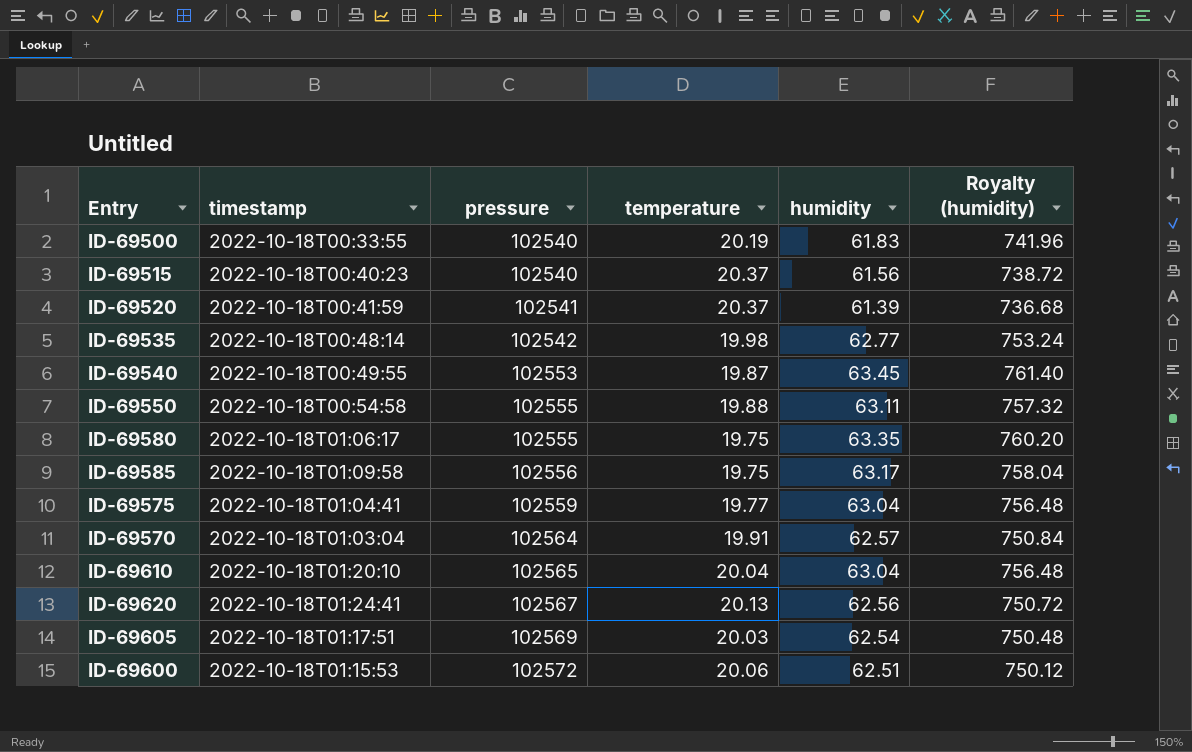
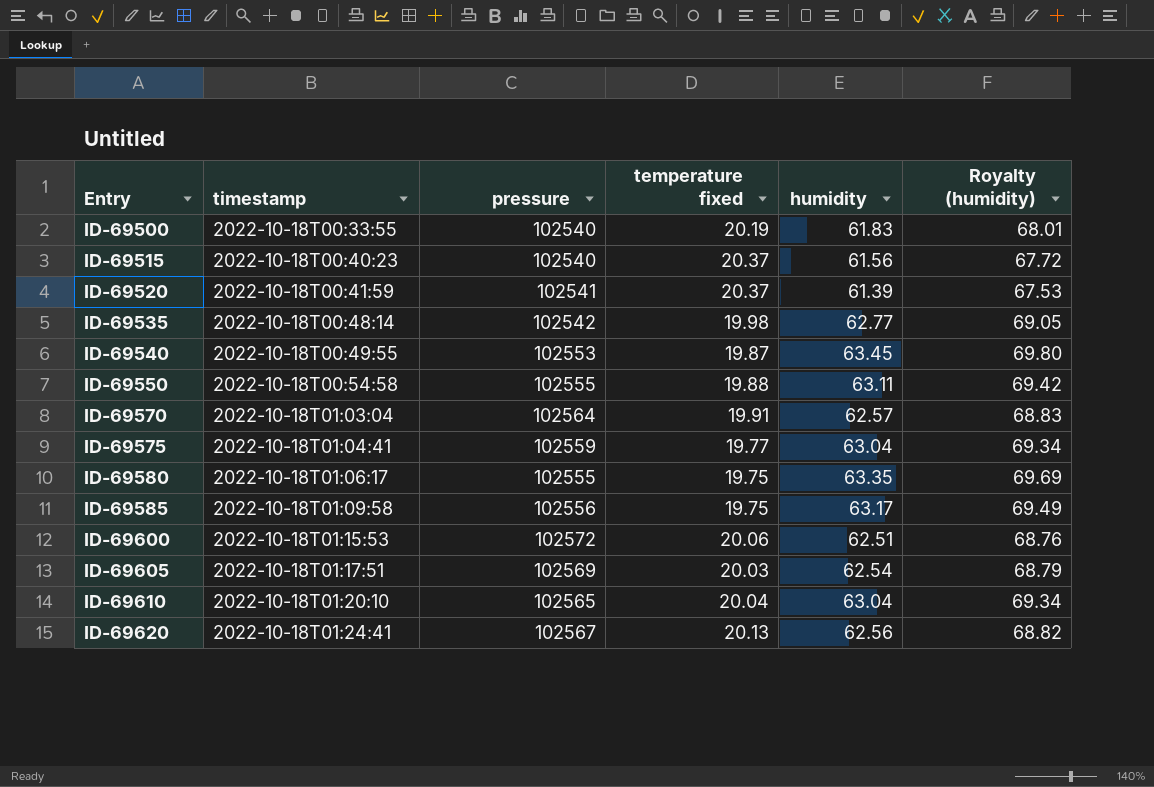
row order: pressure ascending -> Entry ascending
column name: temperature -> temperature fixed
column Royalty (humidity) | formula: [humidity] * 12 -> [humidity] * 1.1

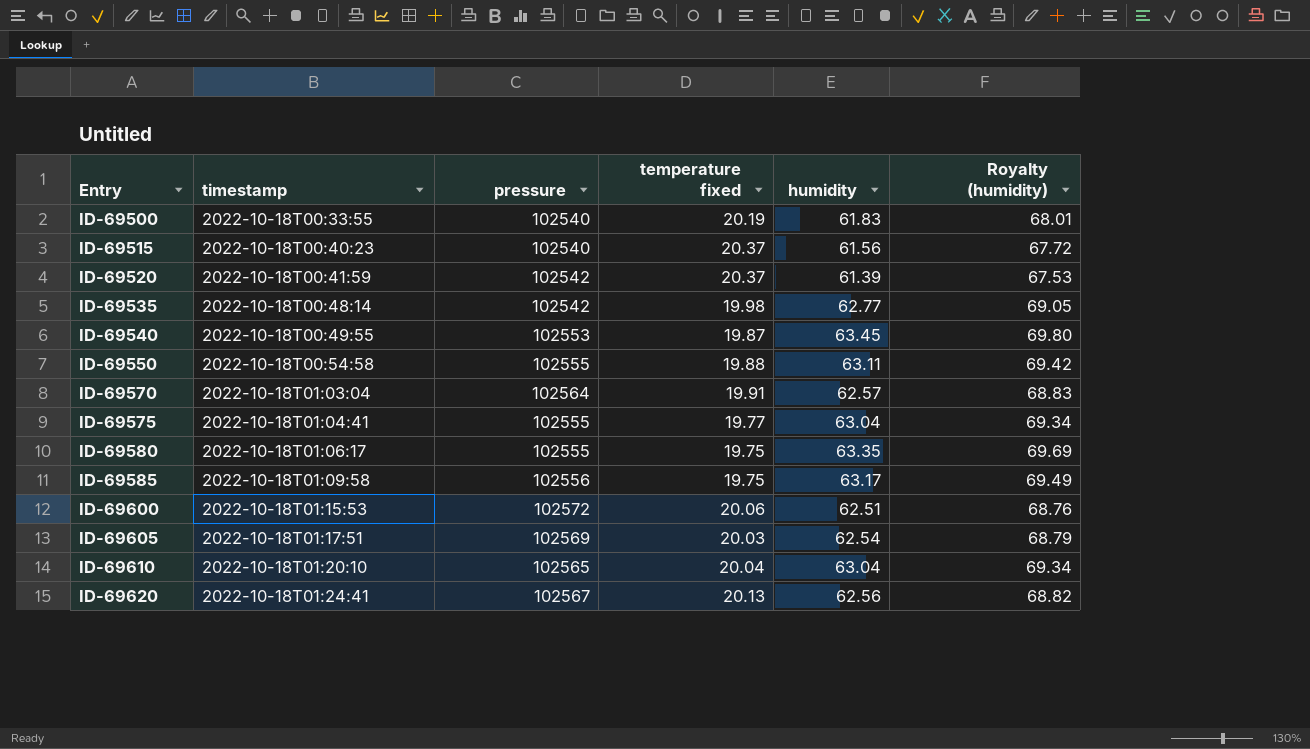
ID-69520 | pressure: 102541 -> 102542
ID-69575 | pressure: 102559 -> 102555

